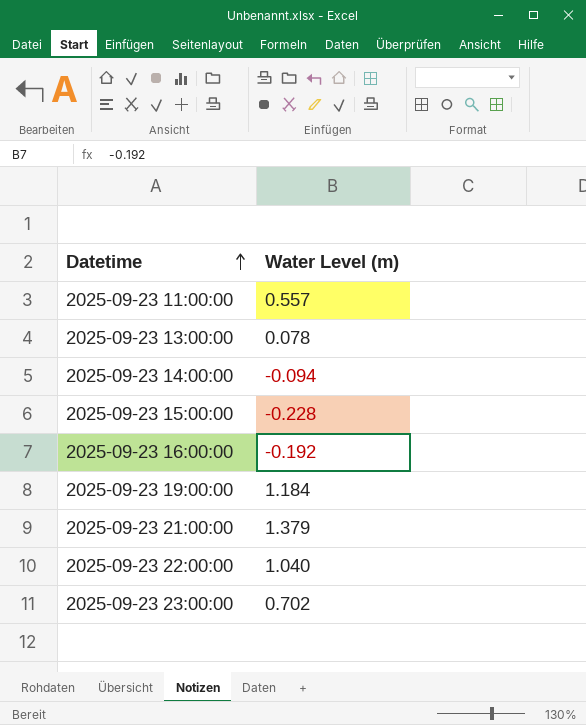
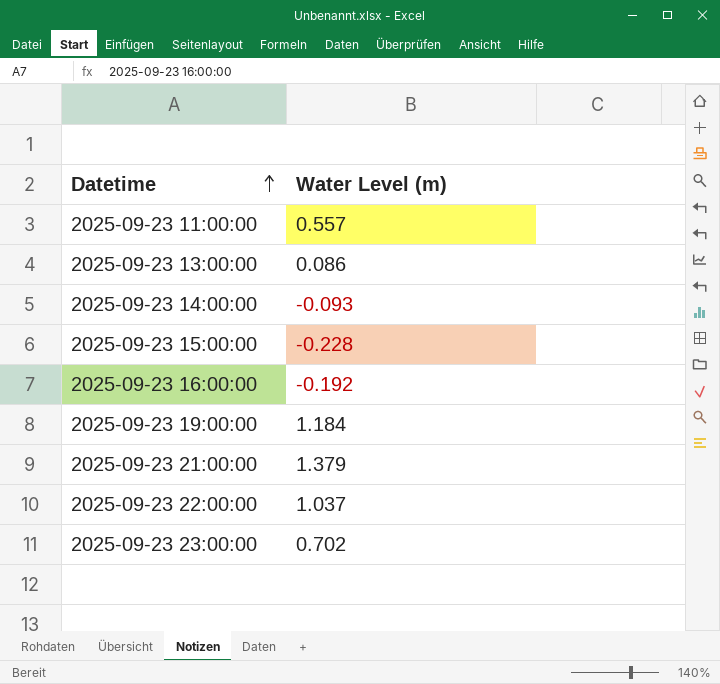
2025-09-23 13:00:00 | Water Level (m): 0.078 -> 0.086
2025-09-23 14:00:00 | Water Level (m): -0.094 -> -0.093
2025-09-23 22:00:00 | Water Level (m): 1.040 -> 1.037

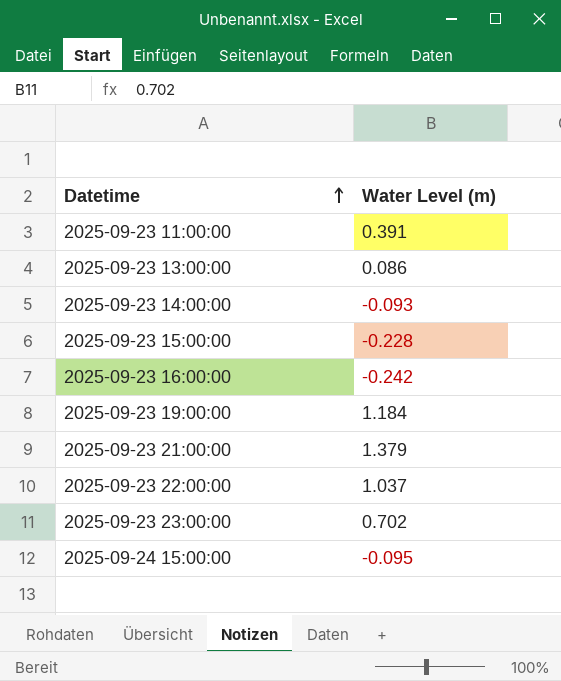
2025-09-23 11:00:00 | Water Level (m): 0.557 -> 0.391
2025-09-23 16:00:00 | Water Level (m): -0.192 -> -0.242
row 2025-09-24 15:00:00: none -> -0.095

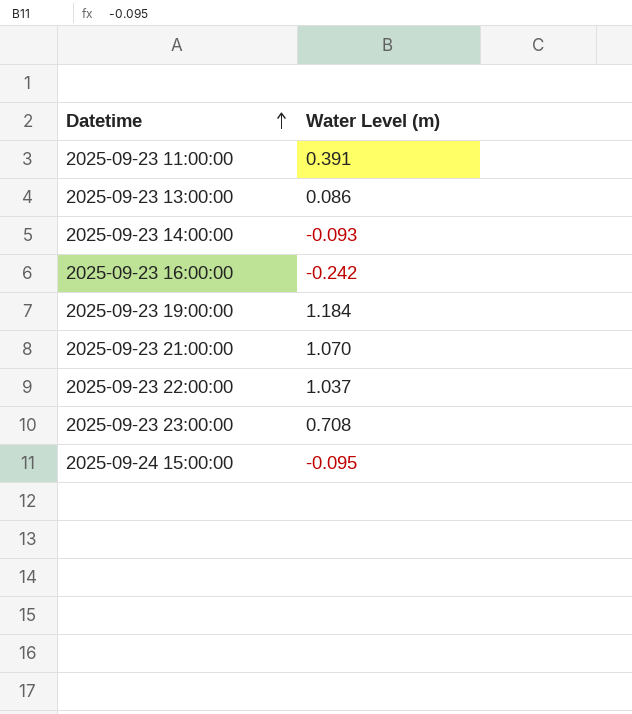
row 2025-09-23 15:00:00: -0.228 -> none
2025-09-23 21:00:00 | Water Level (m): 1.379 -> 1.070
2025-09-23 23:00:00 | Water Level (m): 0.702 -> 0.708

